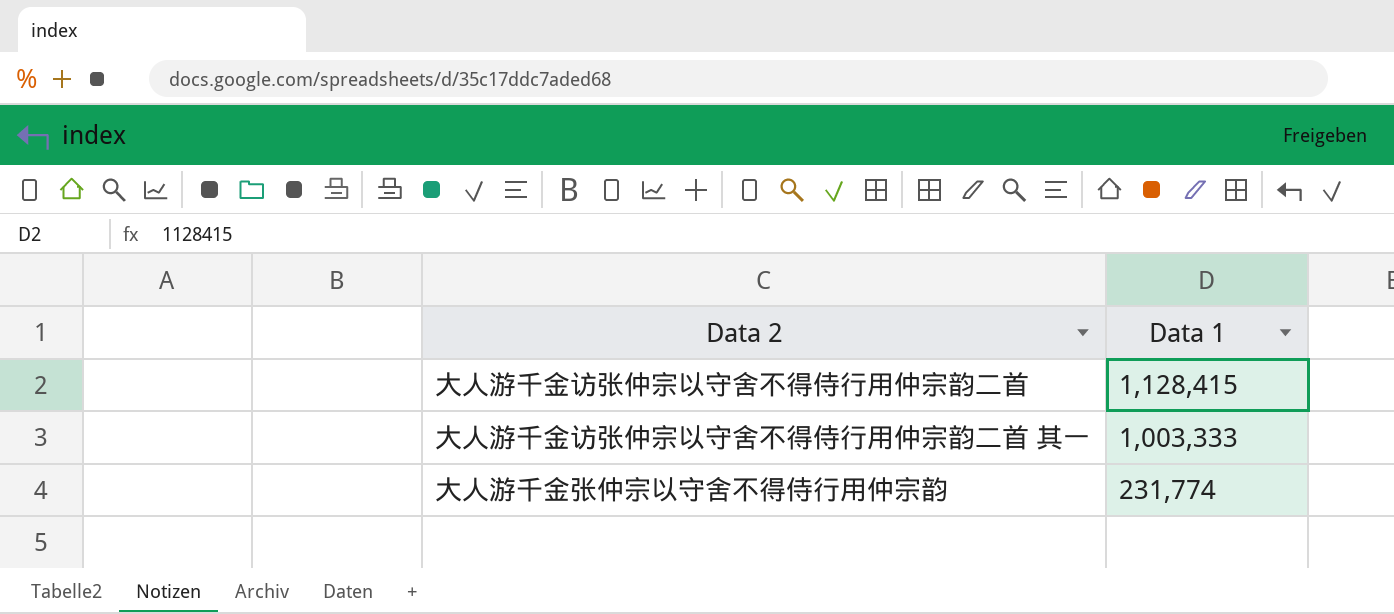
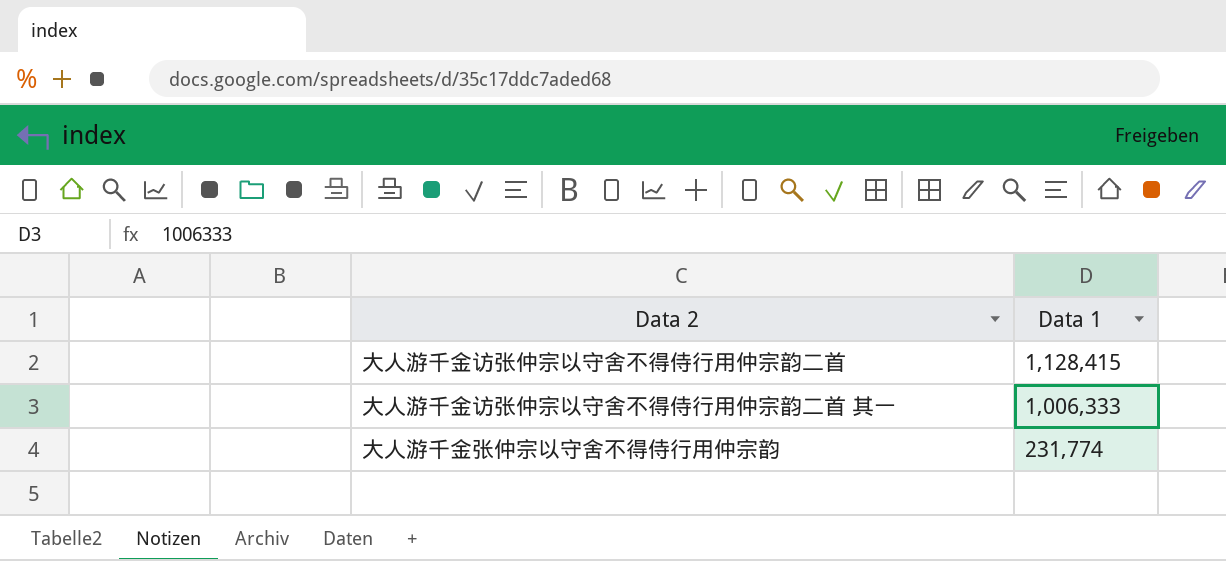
大人游千金访张仲宗以守舍不得侍行用仲宗韵二首 其一 | Data 1: 1,003,333 -> 1,006,333

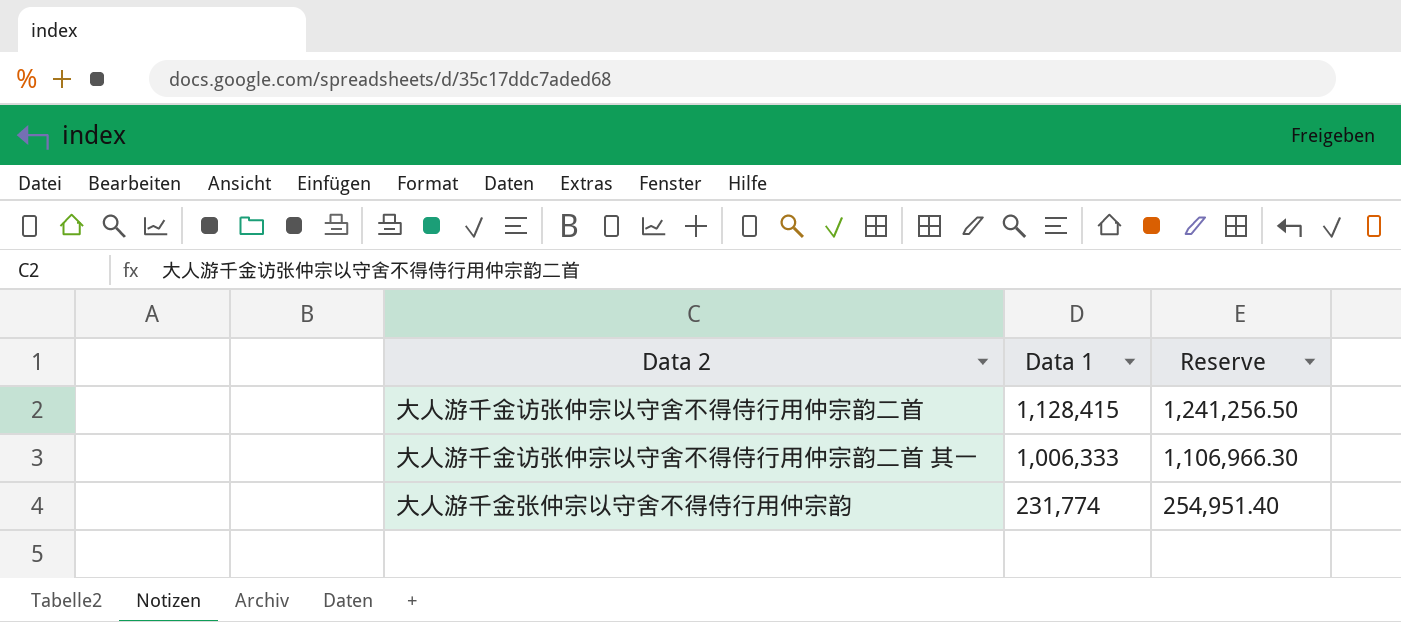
column Reserve | formula: none -> [Data 1] * 1.1

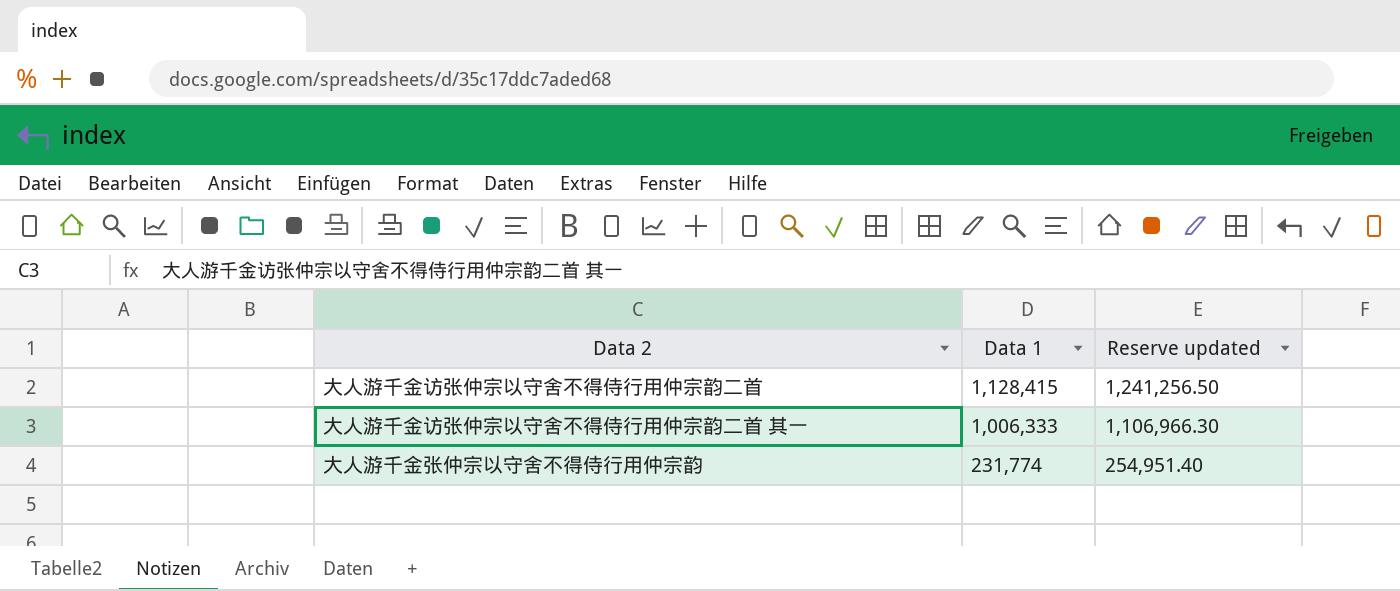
column name: Reserve -> Reserve updated

